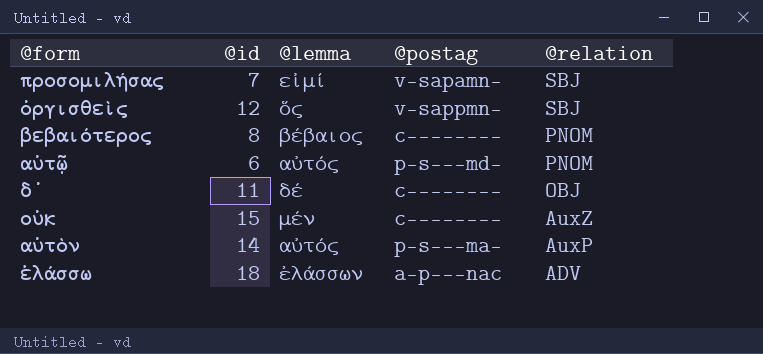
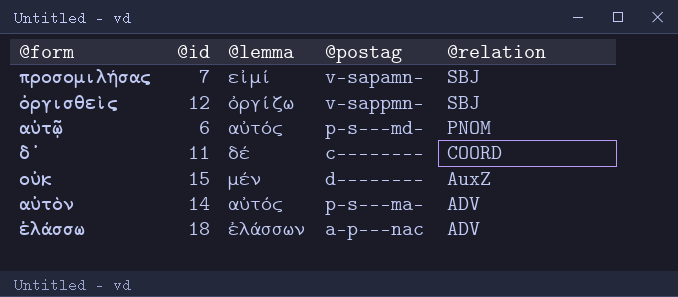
row βεβαιότερος: 8 | βέβαιος | c-------- | PNOM -> none
ὀργισθεὶς | @lemma: ὅς -> ὀργίζω
δ᾽ | @relation: OBJ -> COORD
οὐκ | @postag: c-------- -> d--------
αὐτὸν | @relation: AuxP -> ADV

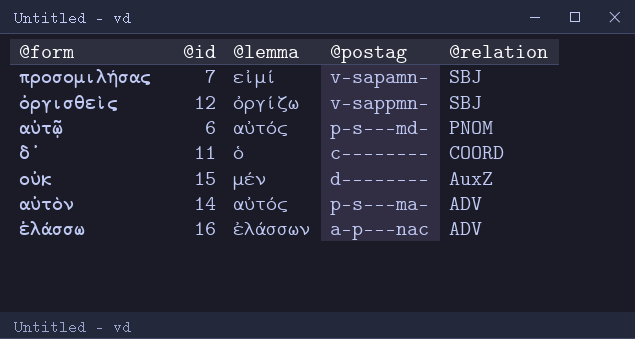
δ᾽ | @lemma: δέ -> ὁ
ἐλάσσω | @id: 18 -> 16

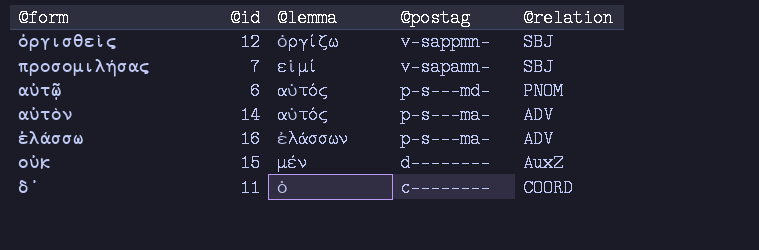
row order: @relation descending -> @postag descending
ἐλάσσω | @postag: a-p---nac -> p-s---ma-

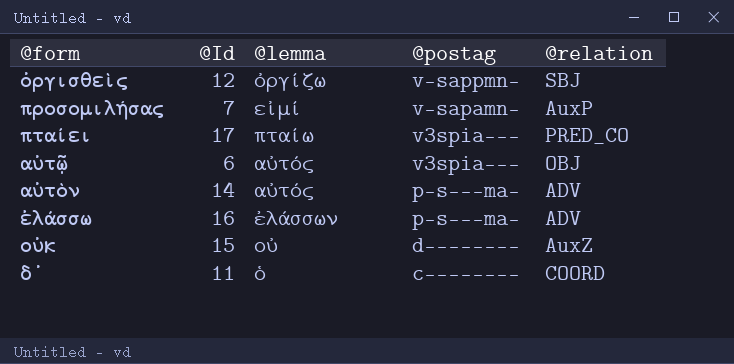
column name: @id -> @Id
προσομιλήσας | @relation: SBJ -> AuxP
row πταίει: none -> 17 | πταίω | v3spia--- | PRED_CO
αὐτῷ | @postag: p-s---md- -> v3spia---
αὐτῷ | @relation: PNOM -> OBJ
οὐκ | @lemma: μέν -> οὐ

